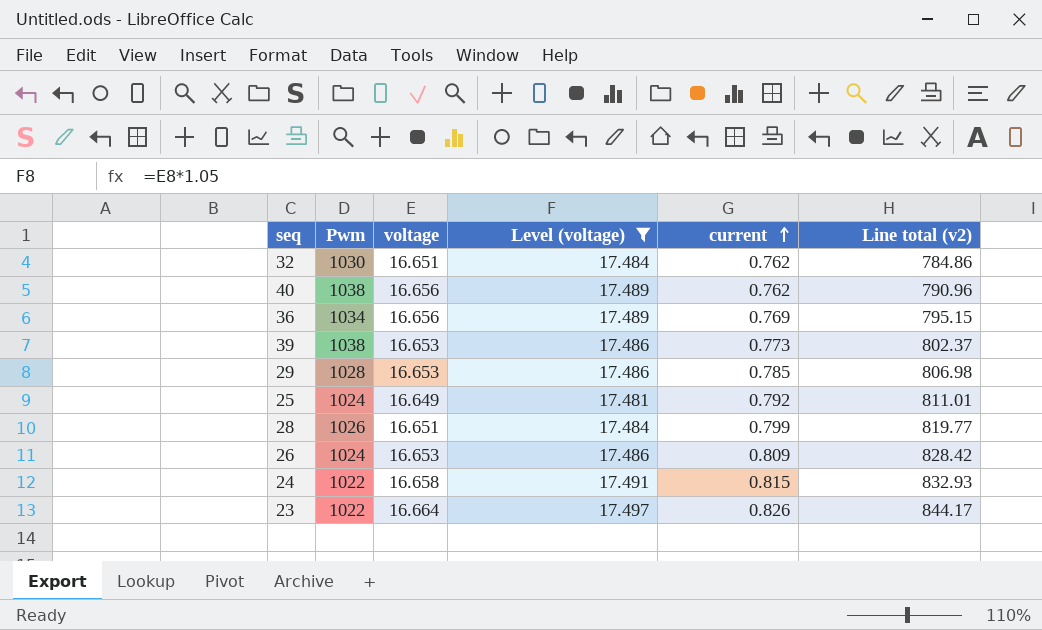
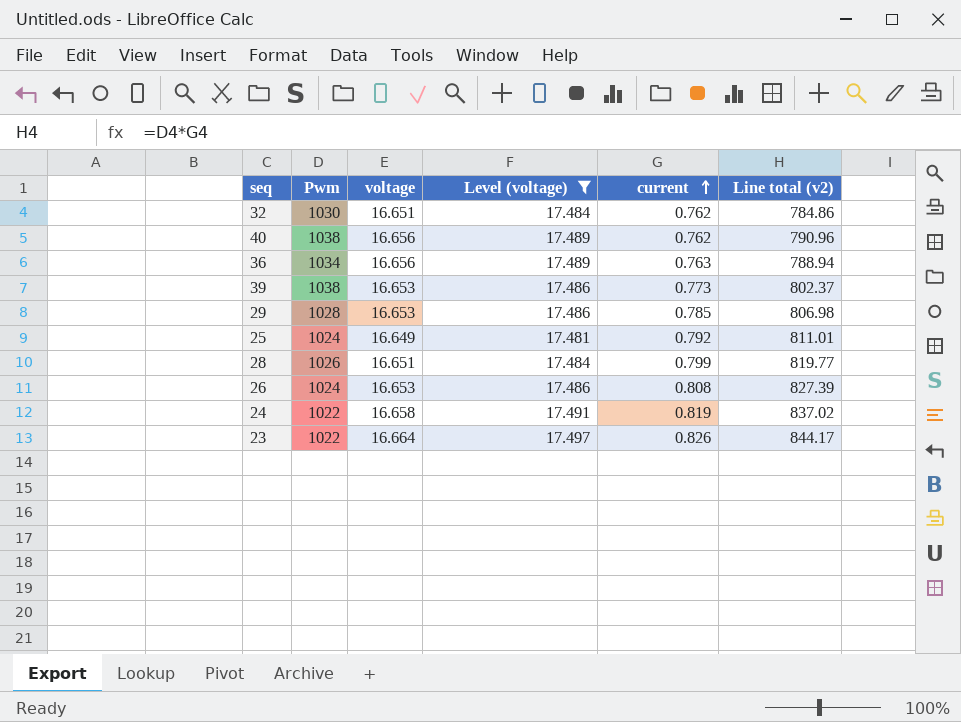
36 | current: 0.769 -> 0.763
36 | Line total (v2): 795.15 -> 788.94
26 | current: 0.809 -> 0.808
26 | Line total (v2): 828.42 -> 827.39
24 | current: 0.815 -> 0.819
24 | Line total (v2): 832.93 -> 837.02

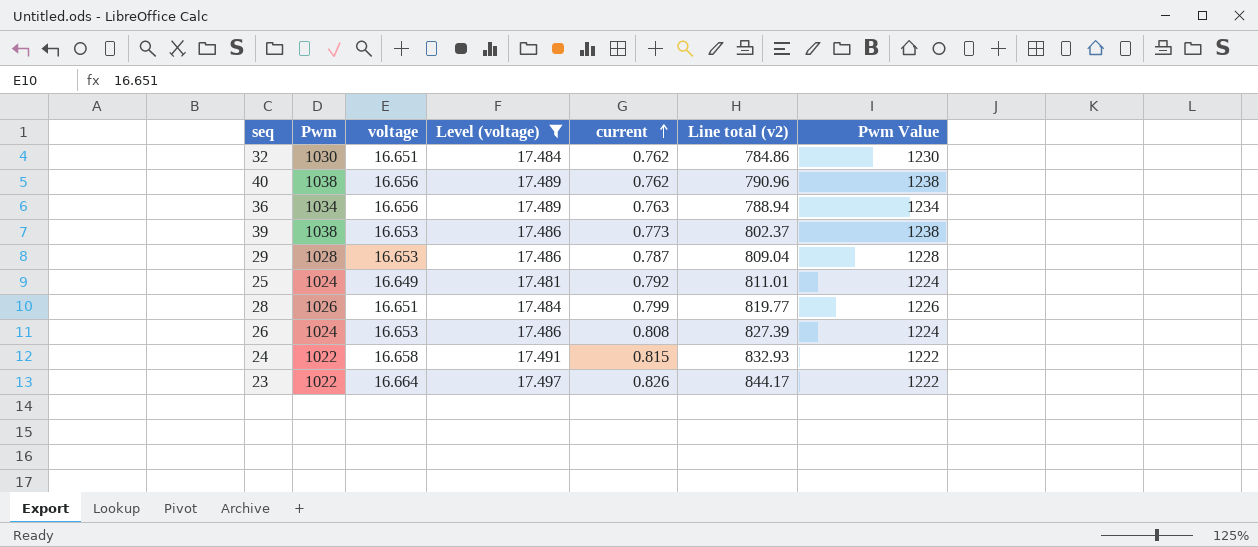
column Pwm Value | formula: none -> [Pwm] + 200
29 | current: 0.785 -> 0.787
29 | Line total (v2): 806.98 -> 809.04
24 | current: 0.819 -> 0.815
24 | Line total (v2): 837.02 -> 832.93

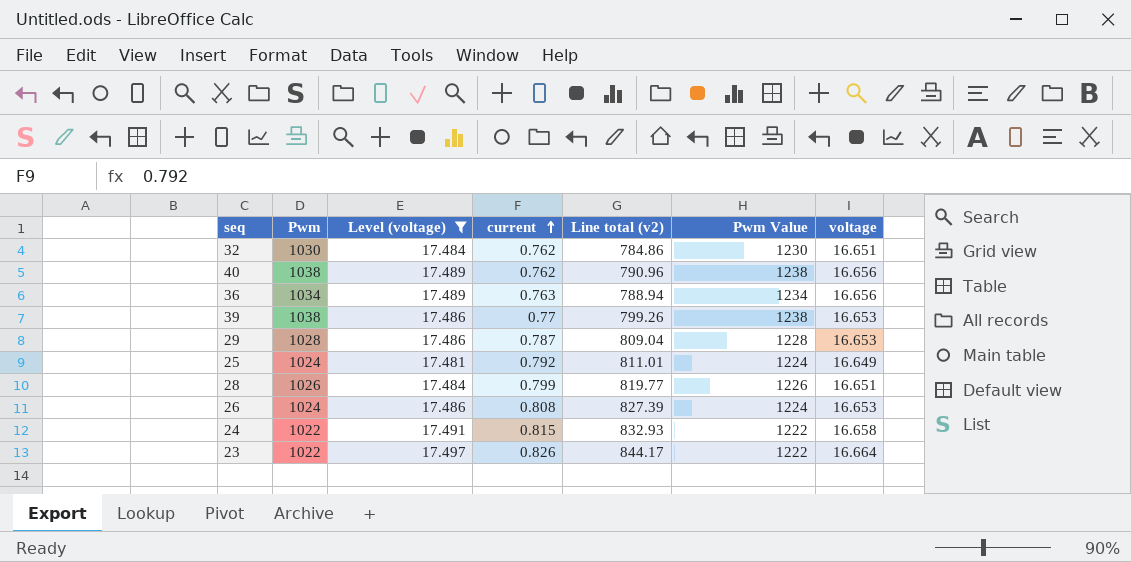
column voltage | position: 3 -> 7
39 | current: 0.773 -> 0.77
39 | Line total (v2): 802.37 -> 799.26

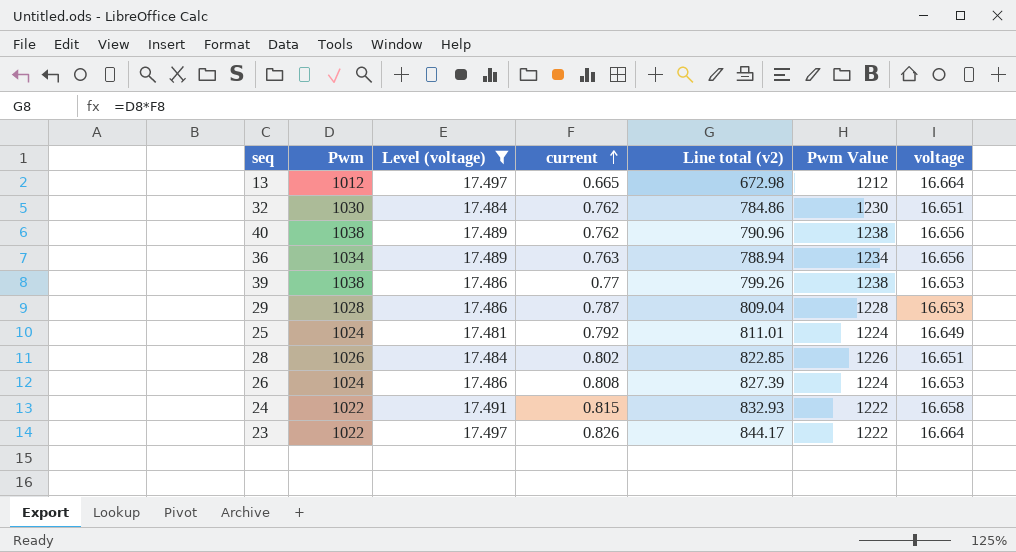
row 13: none -> 1012 | 17.497 | 0.665 | 672.98 | 1212 | 16.664
28 | current: 0.799 -> 0.802
28 | Line total (v2): 819.77 -> 822.85

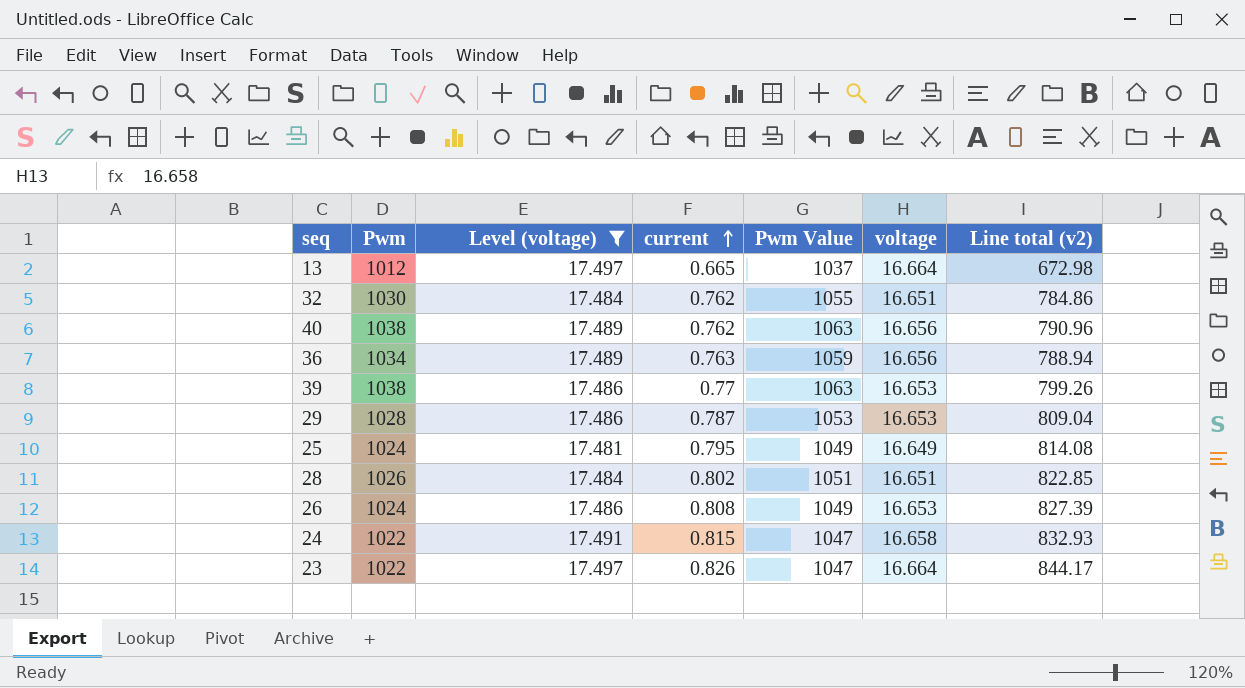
column Pwm Value | formula: [Pwm] + 200 -> [Pwm] + 25
column Line total (v2) | position: 5 -> 7
25 | current: 0.792 -> 0.795
25 | Line total (v2): 811.01 -> 814.08

